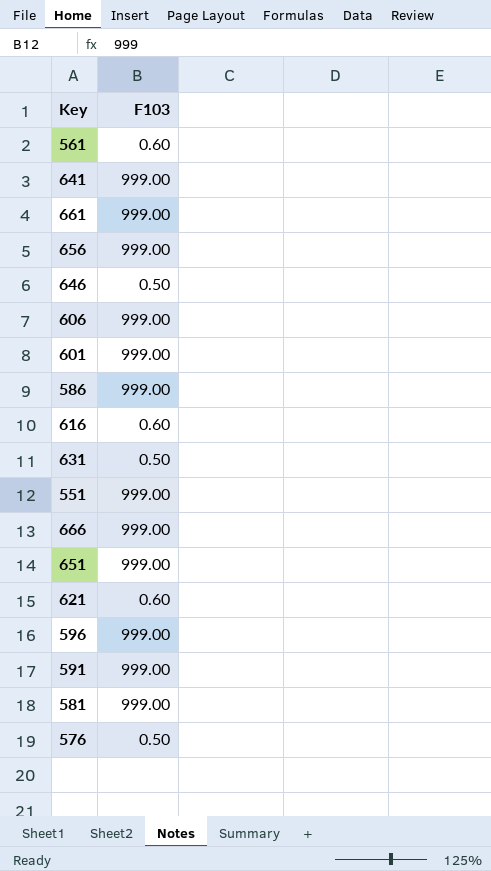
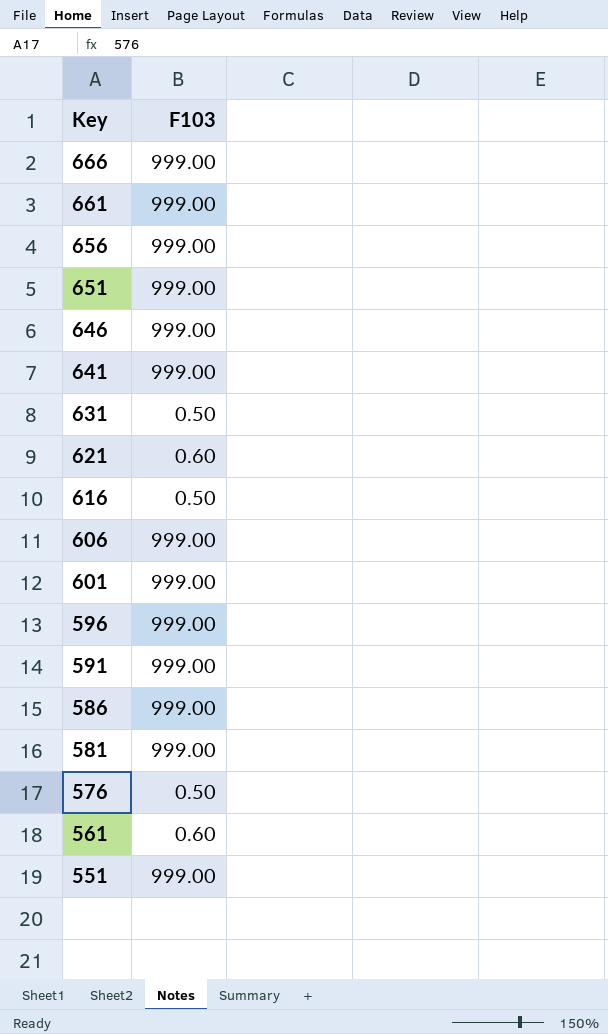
row order: none -> Key descending
646 | F103: 0.50 -> 999.00
616 | F103: 0.60 -> 0.50

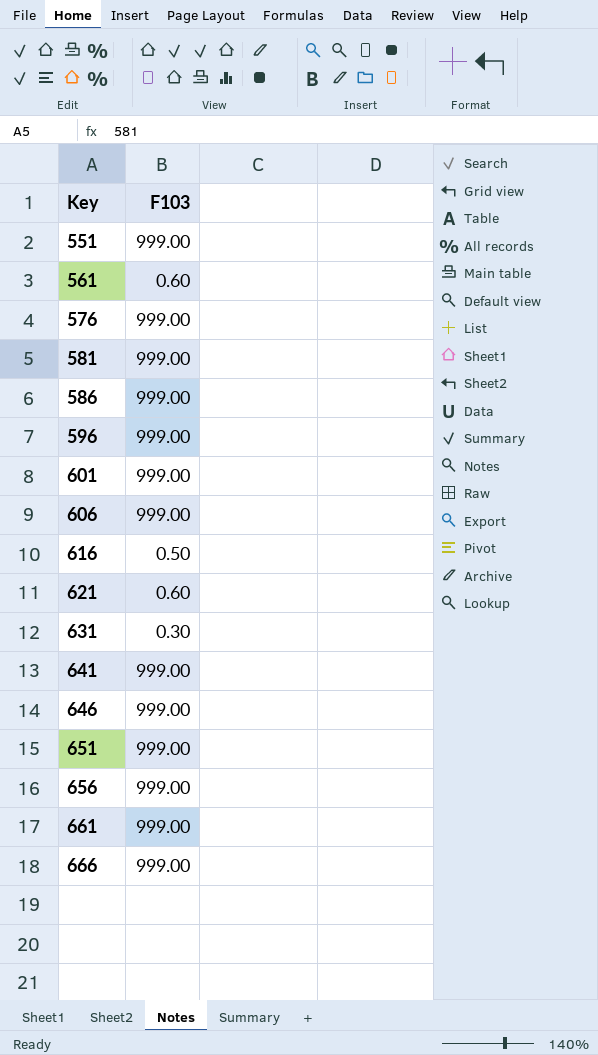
row order: Key descending -> Key ascending
row 591: 999.00 -> none
576 | F103: 0.50 -> 999.00
631 | F103: 0.50 -> 0.30

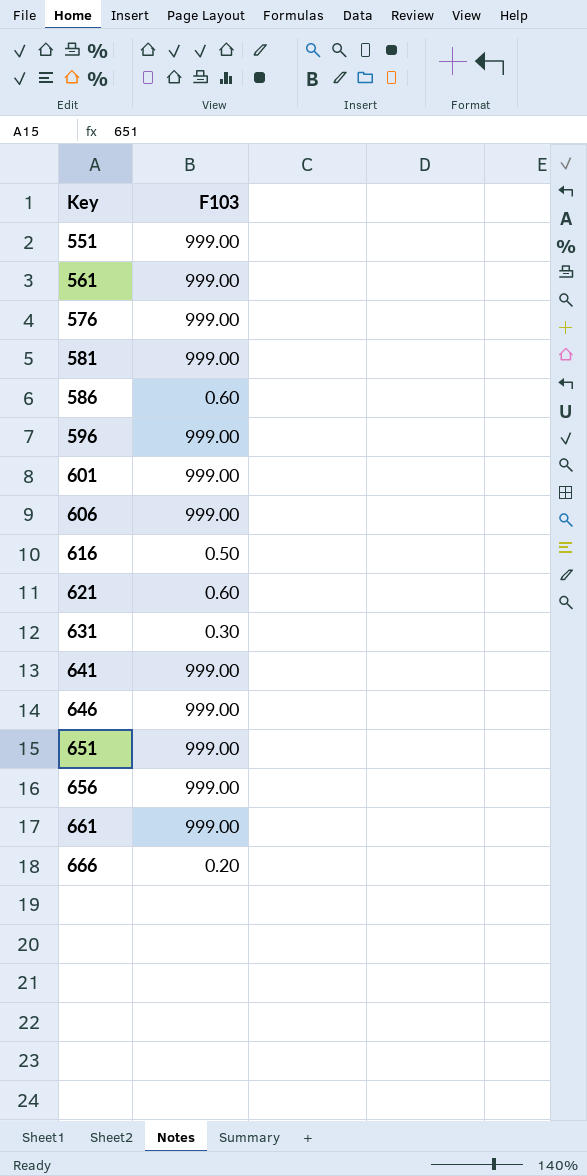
561 | F103: 0.60 -> 999.00
586 | F103: 999.00 -> 0.60
666 | F103: 999.00 -> 0.20

